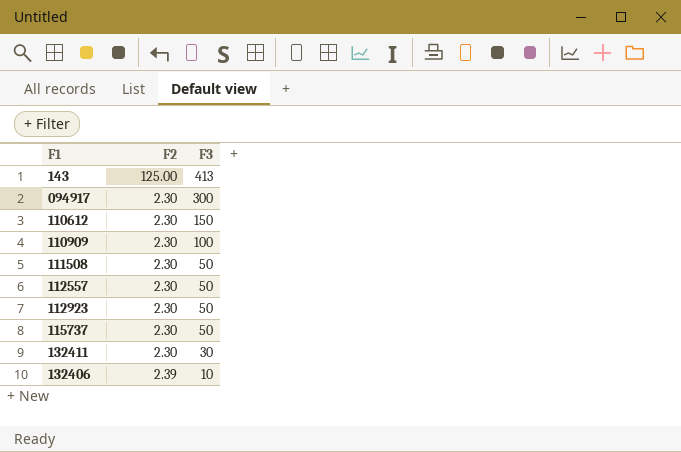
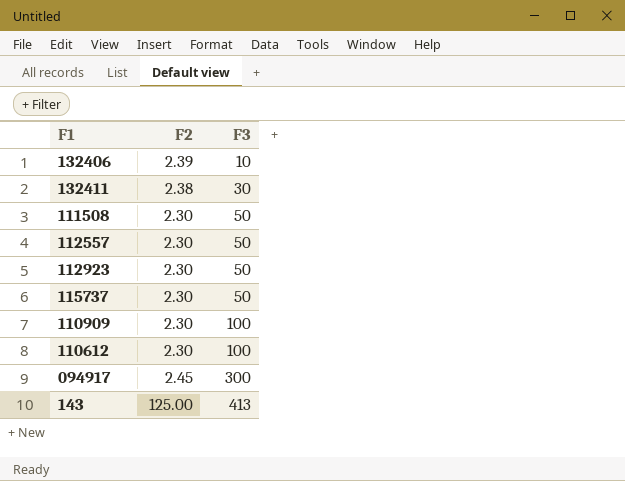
row order: F3 descending -> F3 ascending
132411 | F2: 2.30 -> 2.38
110612 | F3: 150 -> 100
094917 | F2: 2.30 -> 2.45

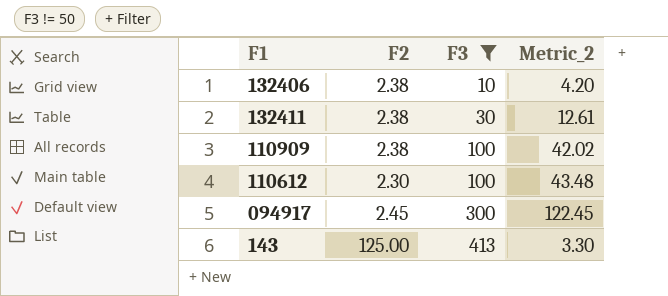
filter: none -> F3 != 50
column Metric_2 | formula: none -> [F3] / [F2]
132406 | F2: 2.39 -> 2.38
110909 | F2: 2.30 -> 2.38

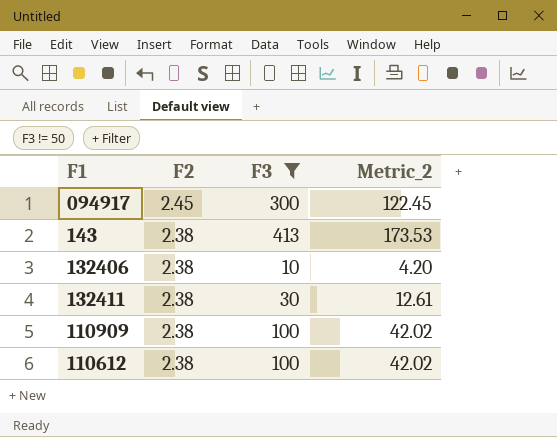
row order: F3 ascending -> F2 descending
143 | F2: 125.00 -> 2.38
143 | Metric_2: 3.30 -> 173.53
110612 | F2: 2.30 -> 2.38
110612 | Metric_2: 43.48 -> 42.02

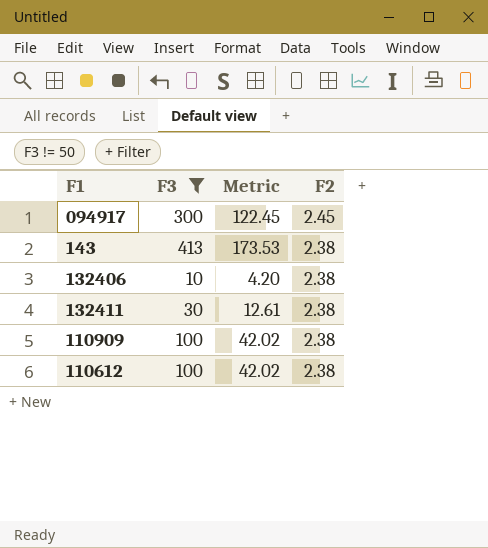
column name: Metric_2 -> Metric
column F2 | position: 2 -> 4

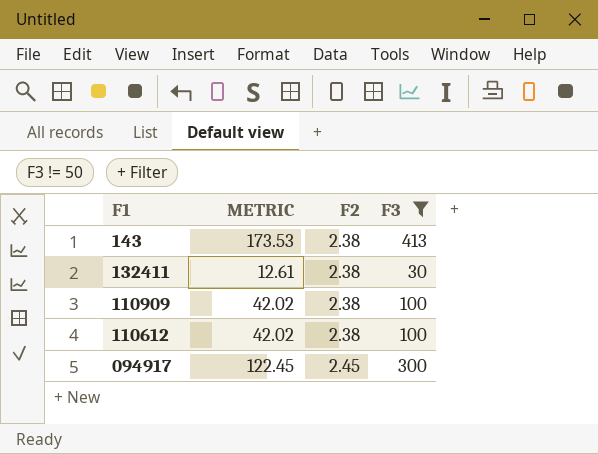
row order: F2 descending -> F2 ascending
column name: Metric -> METRIC
column F3 | position: 2 -> 4
row 132406: 10 | 4.20 | 2.38 -> none

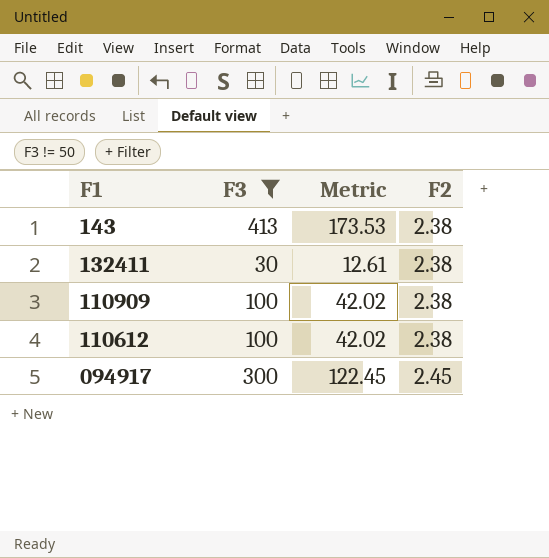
column F3 | position: 4 -> 2
column name: METRIC -> Metric

